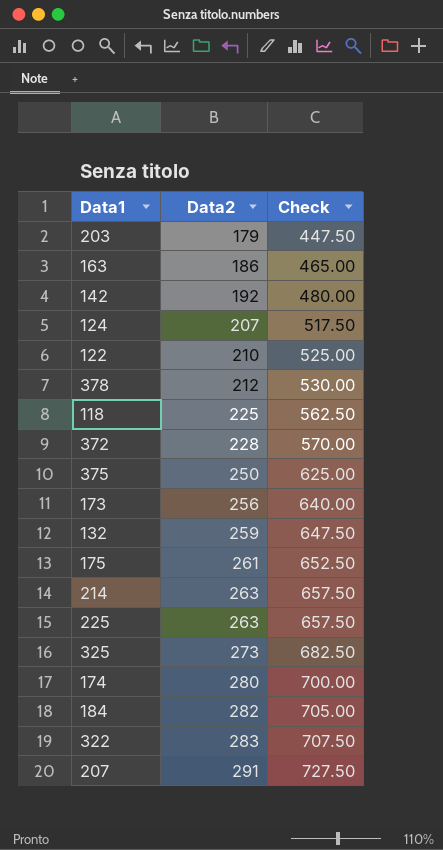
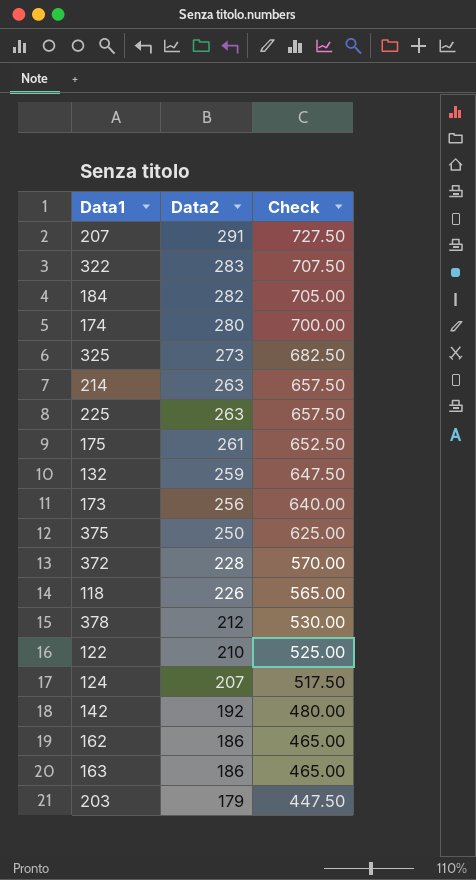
row order: Data2 ascending -> Data2 descending
118 | Data2: 225 -> 226
118 | Check: 562.50 -> 565.00
row 162: none -> 186 | 465.00

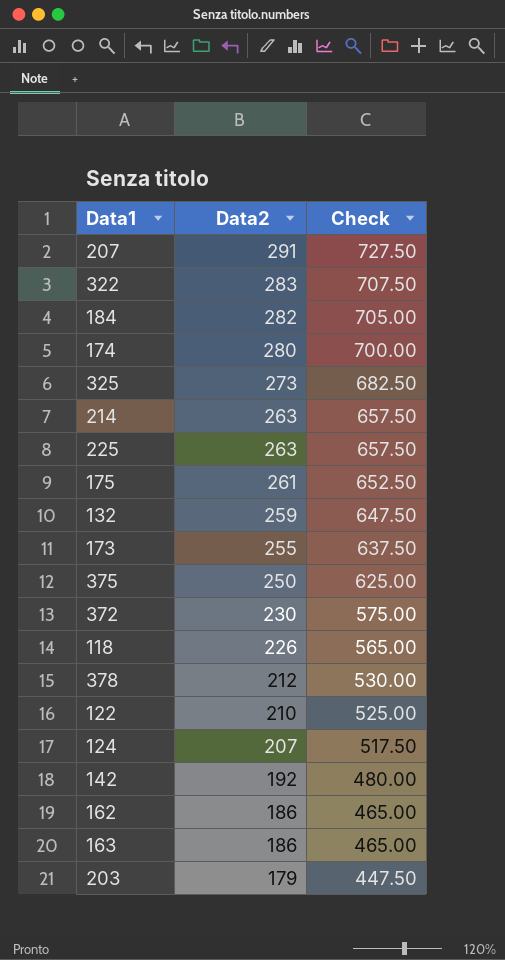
173 | Data2: 256 -> 255
173 | Check: 640.00 -> 637.50
372 | Data2: 228 -> 230
372 | Check: 570.00 -> 575.00

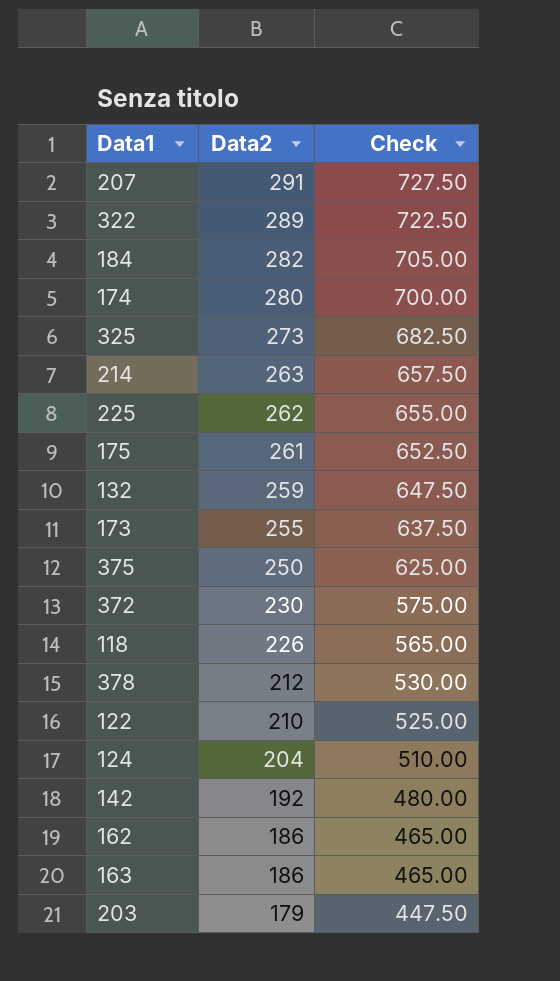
322 | Data2: 283 -> 289
322 | Check: 707.50 -> 722.50
225 | Data2: 263 -> 262
225 | Check: 657.50 -> 655.00
124 | Data2: 207 -> 204
124 | Check: 517.50 -> 510.00

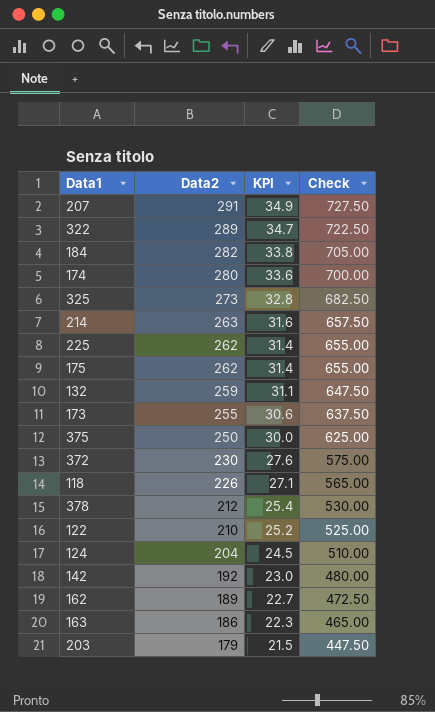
column KPI | formula: none -> [Data2] * 0.12
175 | Data2: 261 -> 262
175 | Check: 652.50 -> 655.00
162 | Data2: 186 -> 189
162 | Check: 465.00 -> 472.50

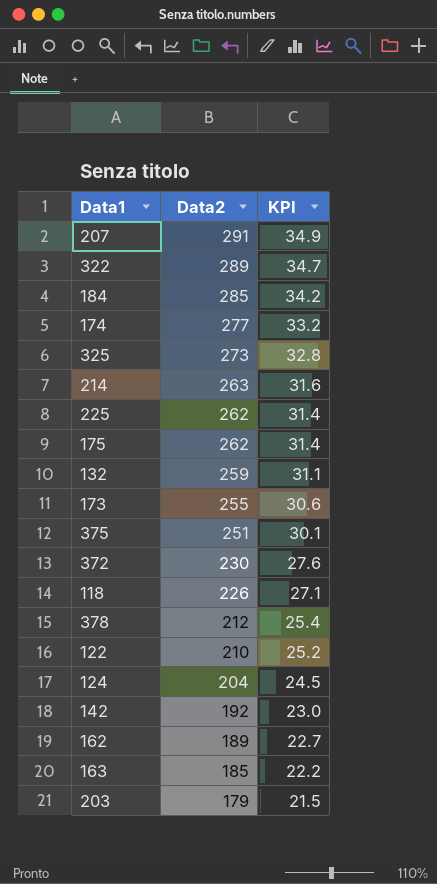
column Check | formula: [Data2] * 2.5 -> none
184 | Data2: 282 -> 285
184 | KPI: 33.8 -> 34.2
174 | Data2: 280 -> 277
174 | KPI: 33.6 -> 33.2
375 | Data2: 250 -> 251
375 | KPI: 30.0 -> 30.1
163 | Data2: 186 -> 185
163 | KPI: 22.3 -> 22.2

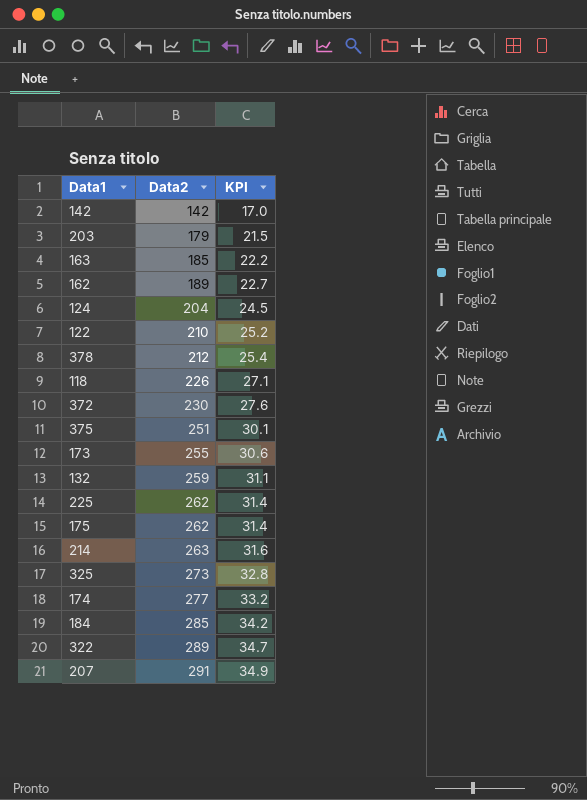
row order: Data2 descending -> Data2 ascending
142 | Data2: 192 -> 142
142 | KPI: 23.0 -> 17.0

